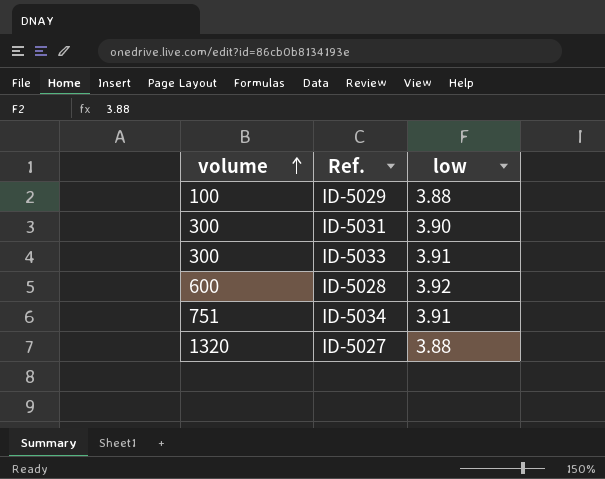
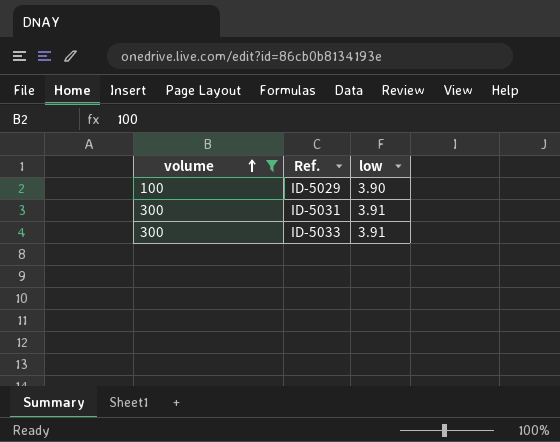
filter: none -> volume <= 300
ID-5029 | low: 3.88 -> 3.90
ID-5031 | low: 3.90 -> 3.91

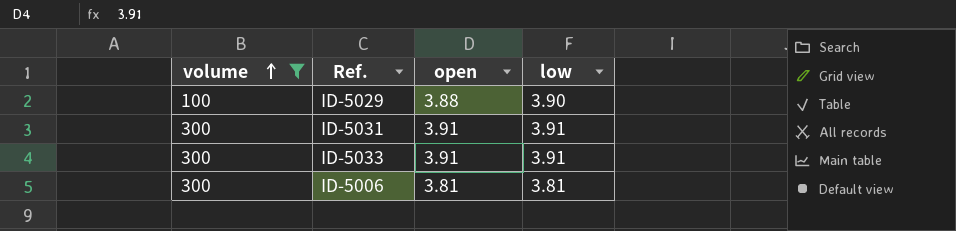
column open | position: none -> 3
row ID-5006: none -> 300 | 3.81 | 3.81

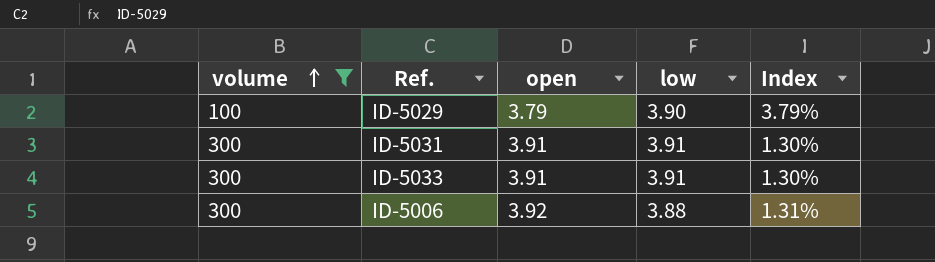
column Index | formula: none -> [open] / [volume]
ID-5029 | open: 3.88 -> 3.79
ID-5006 | open: 3.81 -> 3.92
ID-5006 | low: 3.81 -> 3.88

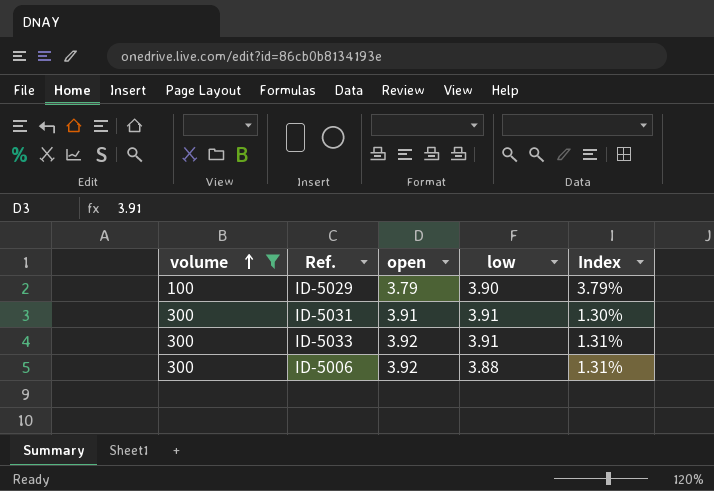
ID-5033 | open: 3.91 -> 3.92
ID-5033 | Index: 1.30% -> 1.31%

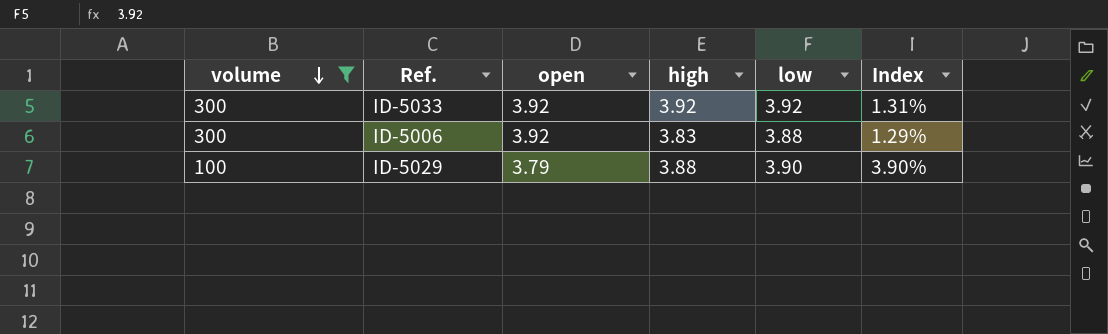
row order: volume ascending -> volume descending
column high | position: none -> 4
column Index | formula: [open] / [volume] -> [low] / [volume]
row ID-5031: 300 | 3.91 | 3.91 | 1.30% -> none
ID-5033 | low: 3.91 -> 3.92

